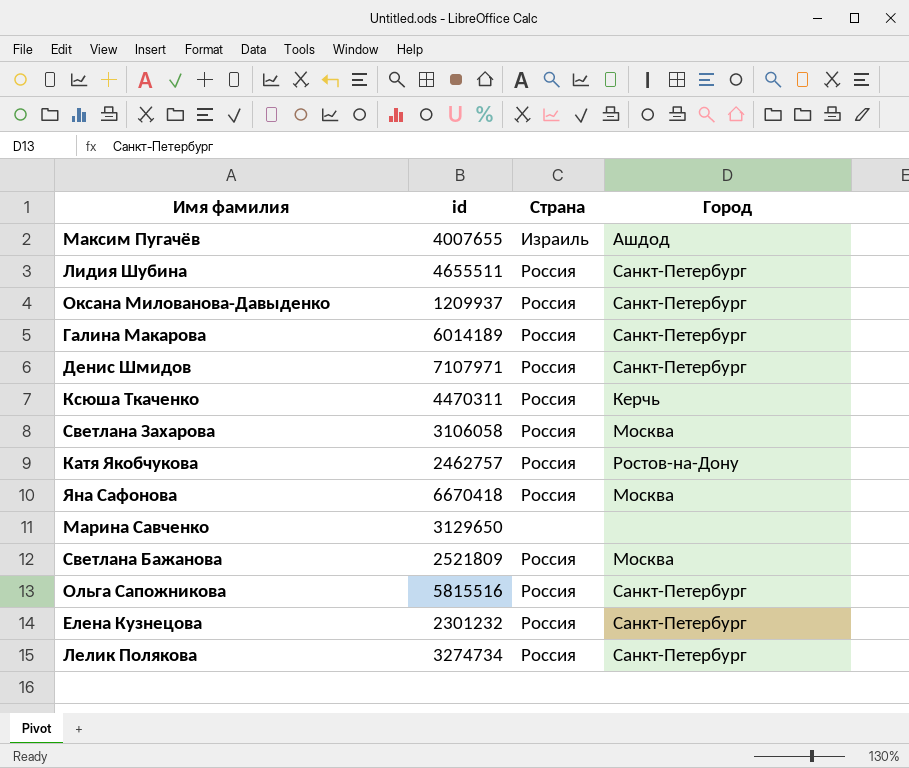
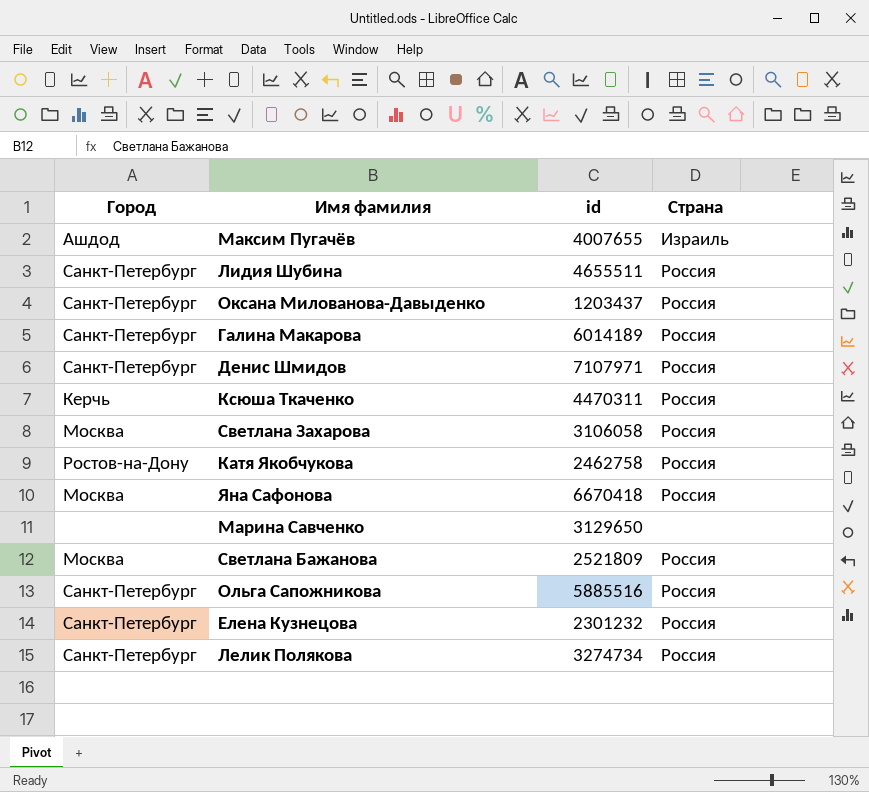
column Город | position: 4 -> 1
Оксана Милованова-Давыденко | id: 1209937 -> 1203437
Катя Якобчукова | id: 2462757 -> 2462758
Ольга Сапожникова | id: 5815516 -> 5885516

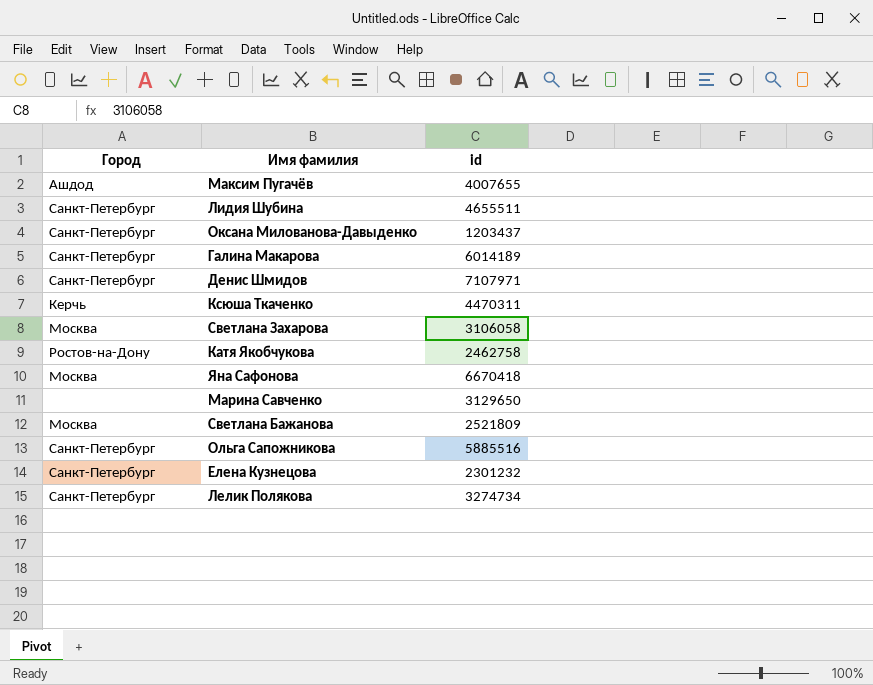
column Страна | position: 4 -> none

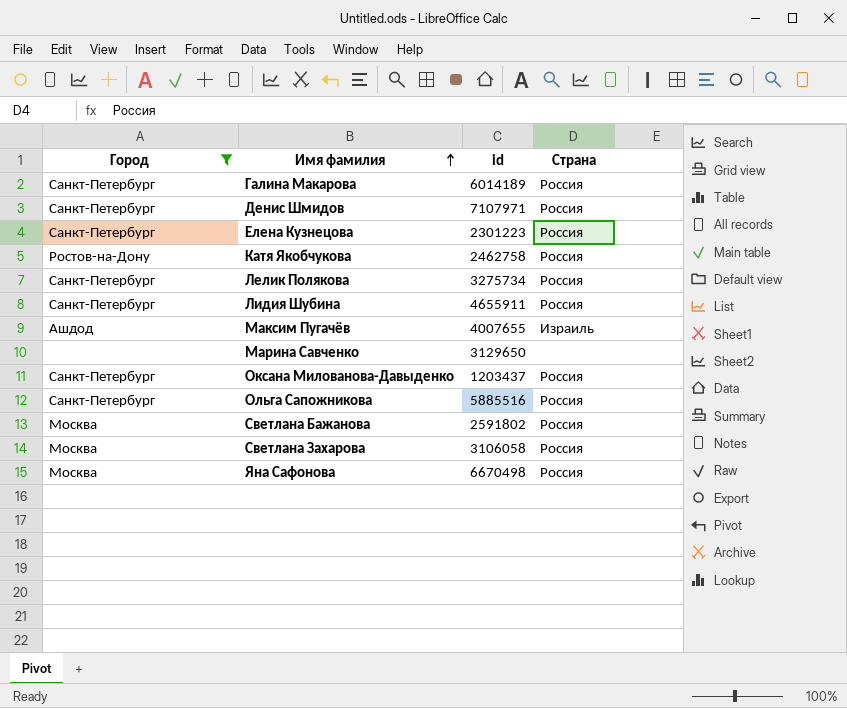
filter: none -> Город != Керчь
row order: none -> Имя фамилия ascending
column Страна | position: none -> 4
Елена Кузнецова | id: 2301232 -> 2301223
Лелик Полякова | id: 3274734 -> 3275734
Лидия Шубина | id: 4655511 -> 4655911
Светлана Бажанова | id: 2521809 -> 2591802
Яна Сафонова | id: 6670418 -> 6670498

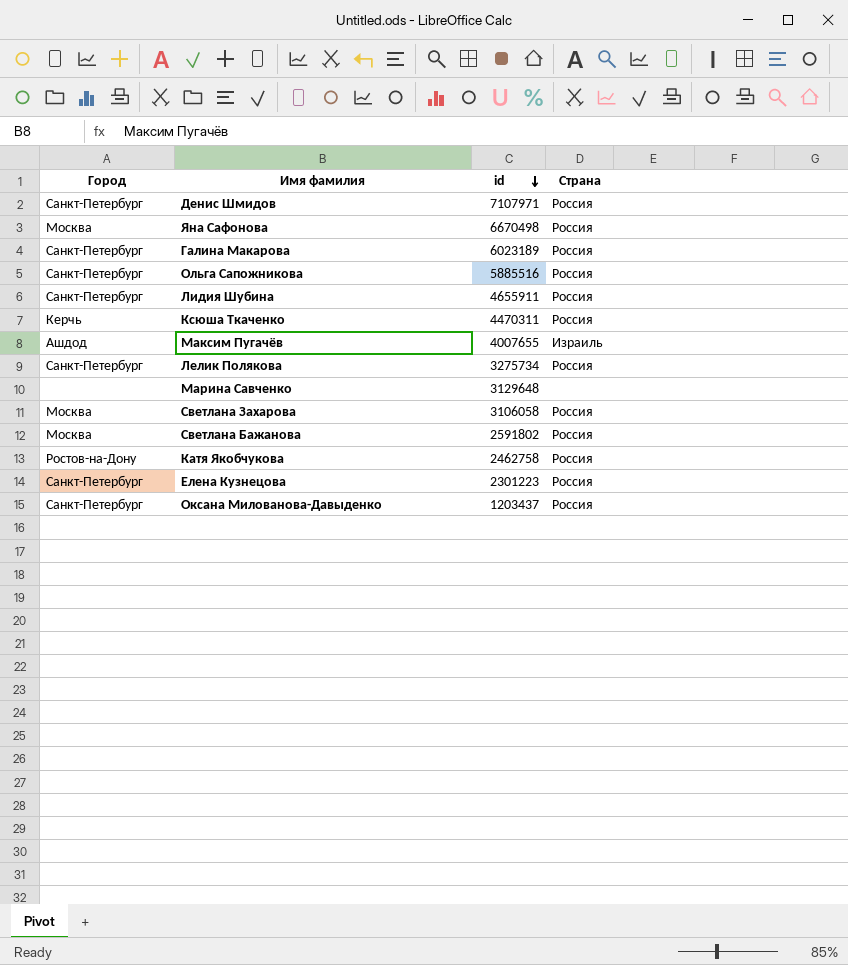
filter: Город != Керчь -> none
row order: Имя фамилия ascending -> id descending
Галина Макарова | id: 6014189 -> 6023189
Марина Савченко | id: 3129650 -> 3129648

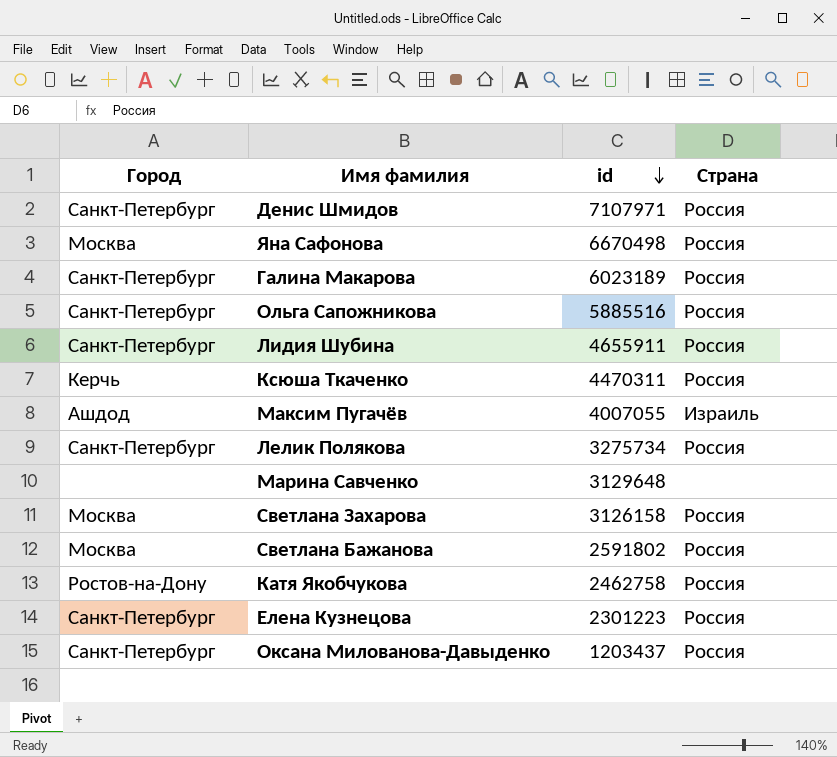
Максим Пугачёв | id: 4007655 -> 4007055
Светлана Захарова | id: 3106058 -> 3126158

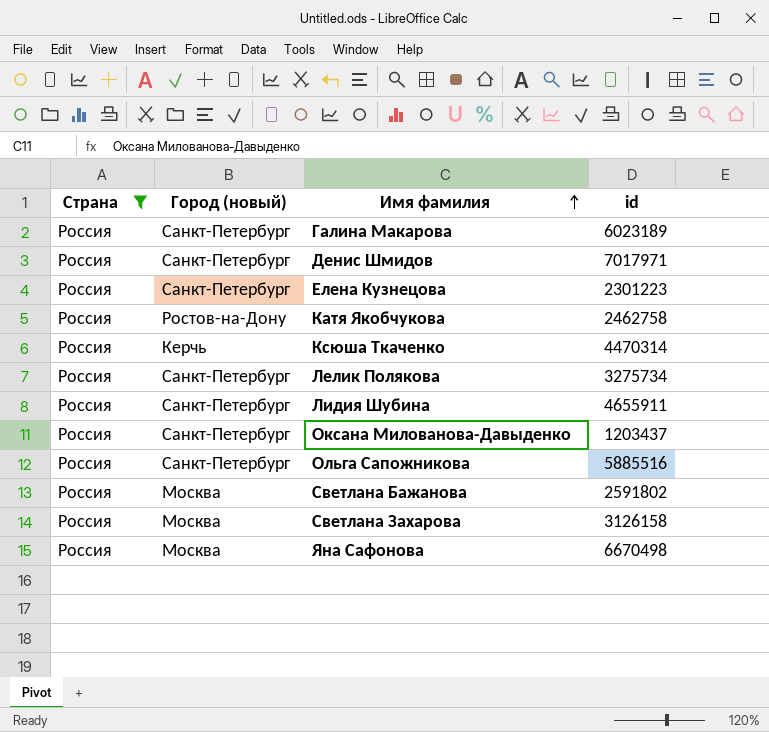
filter: none -> Страна = Россия
row order: id descending -> Имя фамилия ascending
column Страна | position: 4 -> 1
column name: Город -> Город (новый)
Денис Шмидов | id: 7107971 -> 7017971
Ксюша Ткаченко | id: 4470311 -> 4470314

